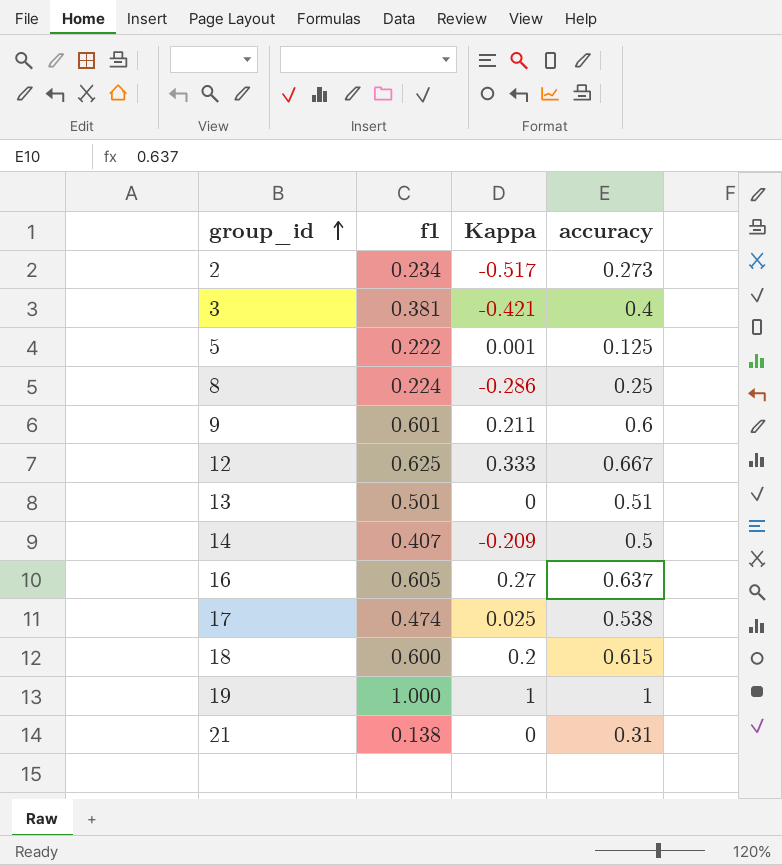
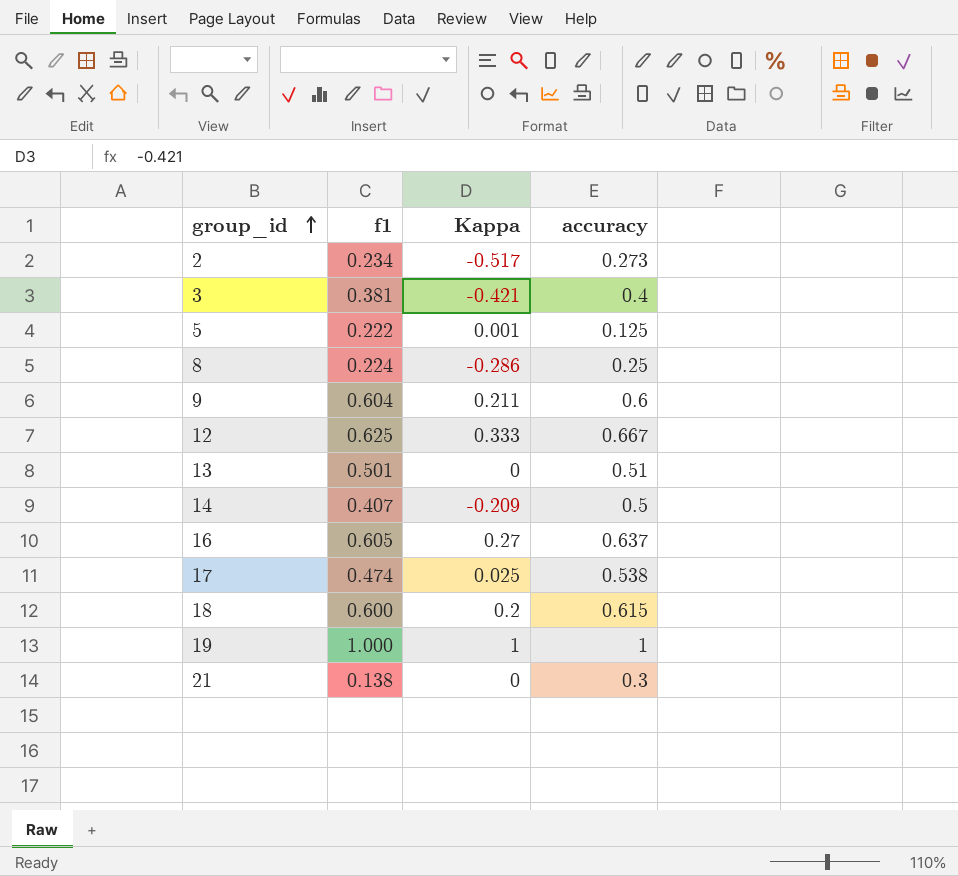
9 | f1: 0.601 -> 0.604
21 | accuracy: 0.31 -> 0.3

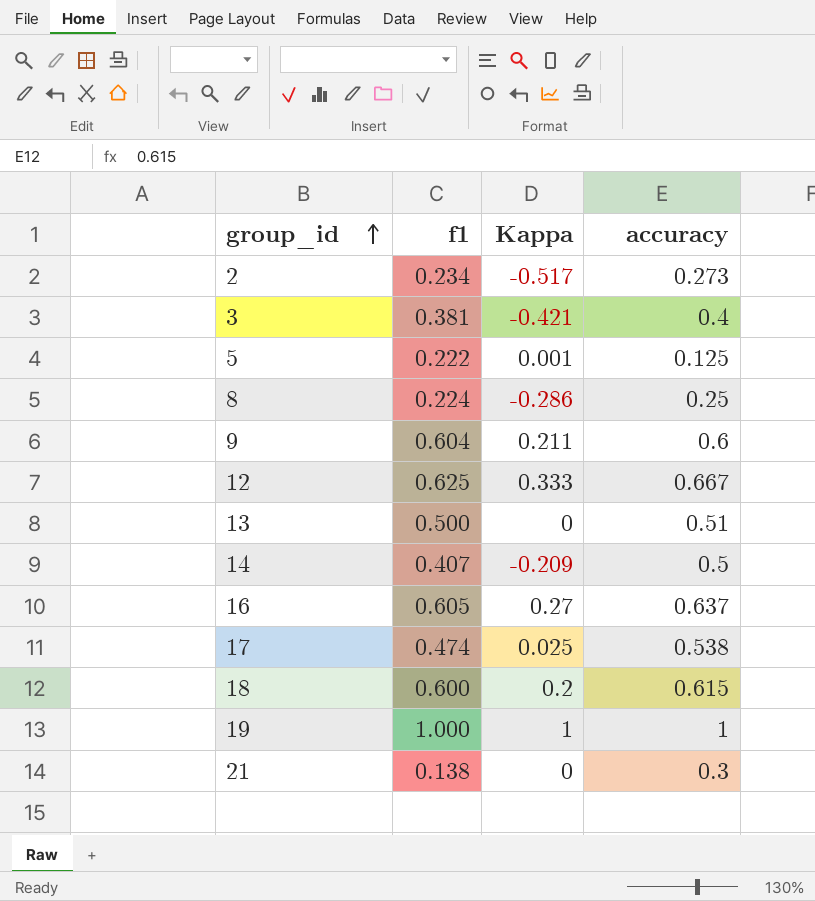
13 | f1: 0.501 -> 0.500

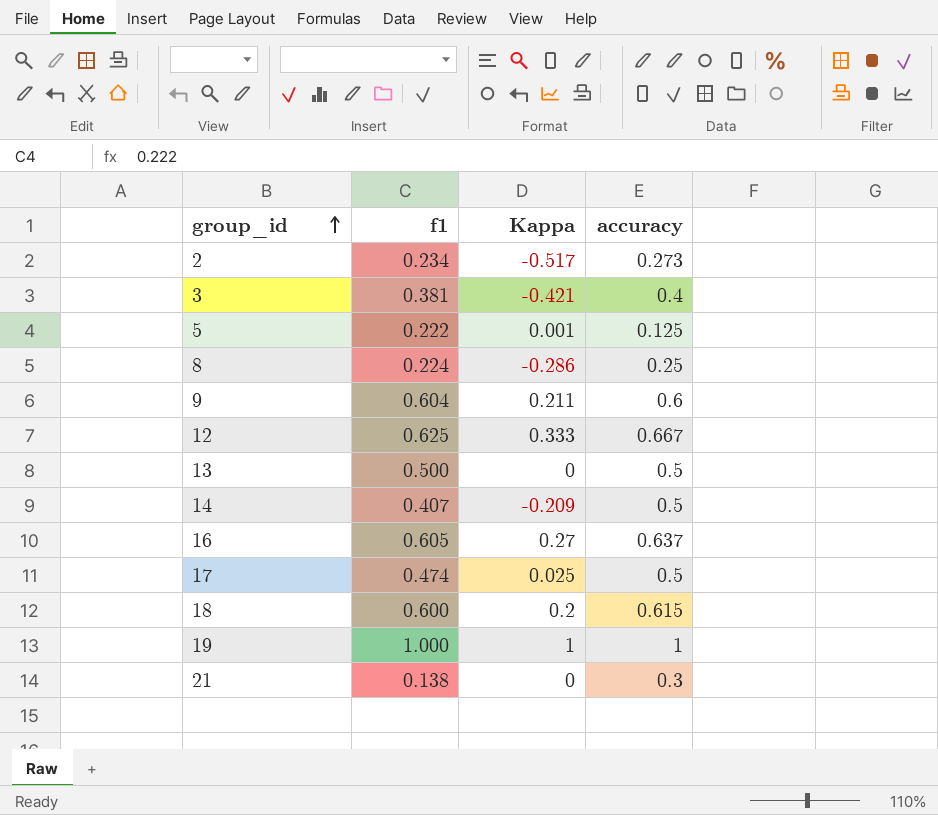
13 | accuracy: 0.51 -> 0.5
17 | accuracy: 0.538 -> 0.5

